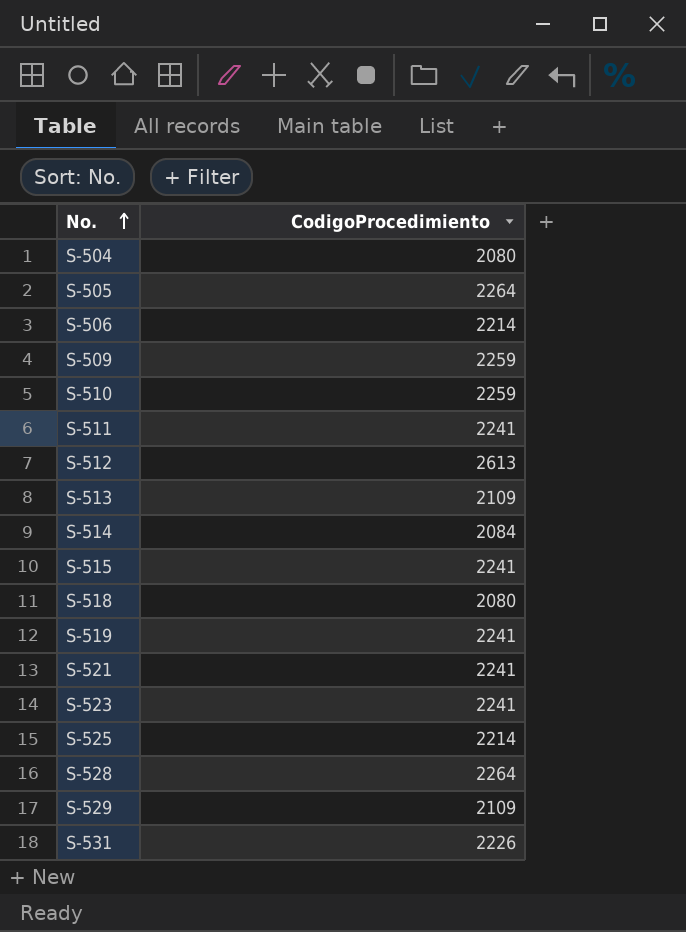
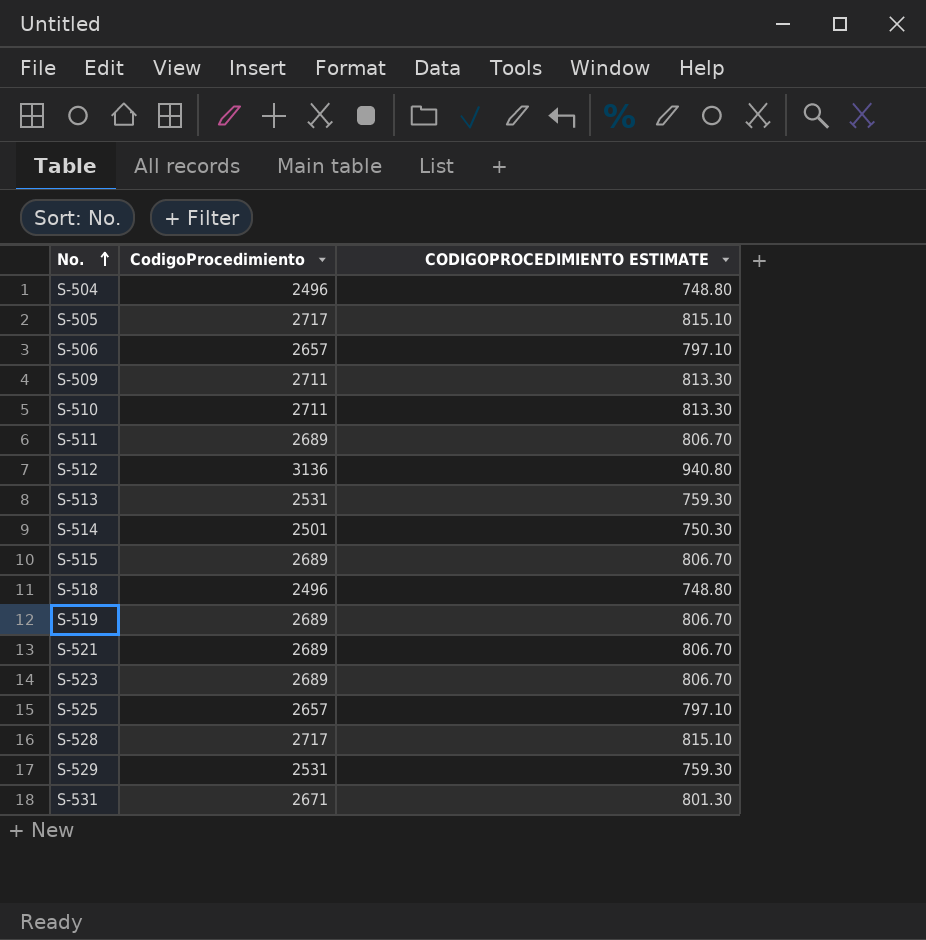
column CODIGOPROCEDIMIENTO ESTIMATE | formula: none -> [CodigoProcedimiento] * 0.3
S-504 | CodigoProcedimiento: 2080 -> 2496
S-505 | CodigoProcedimiento: 2264 -> 2717
S-506 | CodigoProcedimiento: 2214 -> 2657
S-509 | CodigoProcedimiento: 2259 -> 2711
S-510 | CodigoProcedimiento: 2259 -> 2711
S-511 | CodigoProcedimiento: 2241 -> 2689
S-512 | CodigoProcedimiento: 2613 -> 3136
S-513 | CodigoProcedimiento: 2109 -> 2531
S-514 | CodigoProcedimiento: 2084 -> 2501
S-515 | CodigoProcedimiento: 2241 -> 2689
S-518 | CodigoProcedimiento: 2080 -> 2496
S-519 | CodigoProcedimiento: 2241 -> 2689
S-521 | CodigoProcedimiento: 2241 -> 2689
S-523 | CodigoProcedimiento: 2241 -> 2689
S-525 | CodigoProcedimiento: 2214 -> 2657
S-528 | CodigoProcedimiento: 2264 -> 2717
S-529 | CodigoProcedimiento: 2109 -> 2531
S-531 | CodigoProcedimiento: 2226 -> 2671

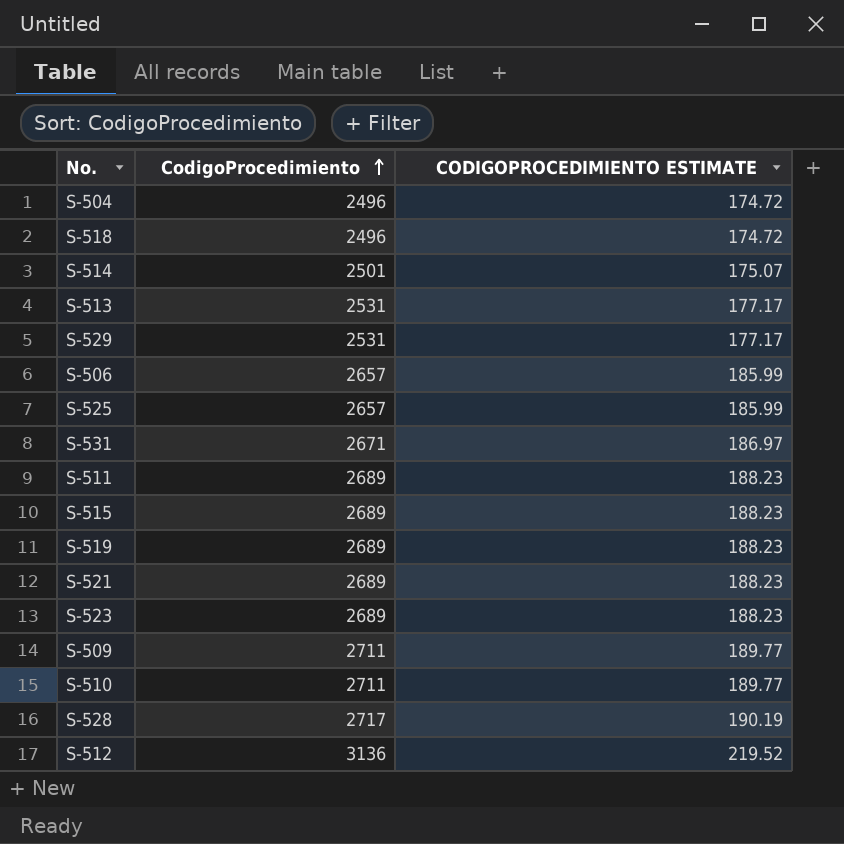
row order: No. ascending -> CodigoProcedimiento ascending
column CODIGOPROCEDIMIENTO ESTIMATE | formula: [CodigoProcedimiento] * 0.3 -> [CodigoProcedimiento] * 0.07
row S-505: 2717 | 815.10 -> none

